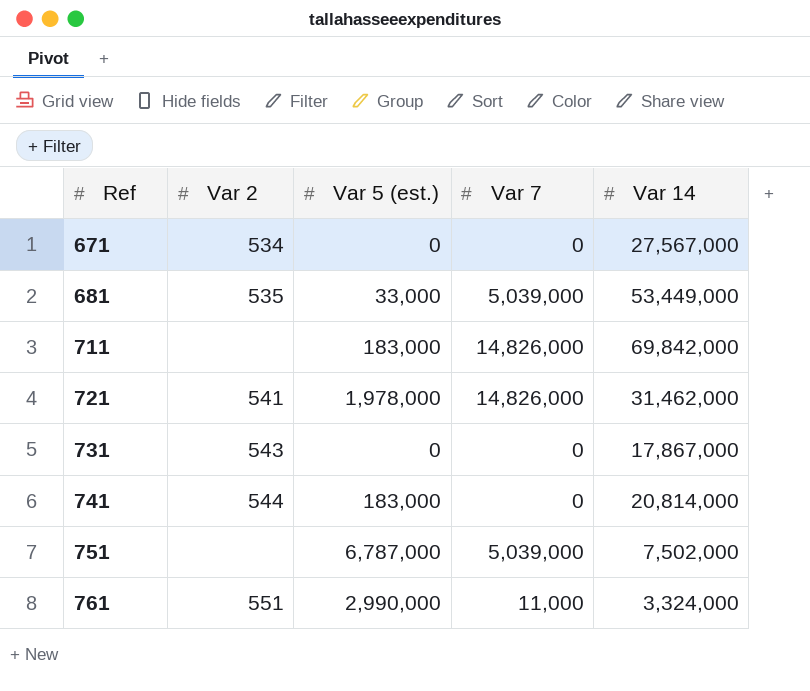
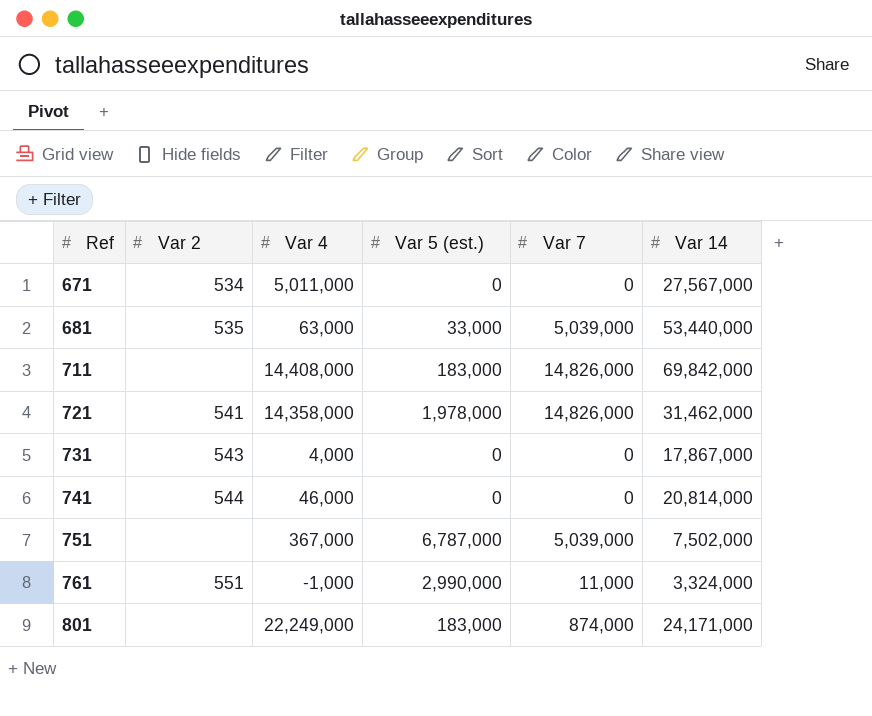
column Var 4 | position: none -> 3
681 | Var 14: 53,449,000 -> 53,440,000
741 | Var 5 (est.): 183,000 -> 0
row 801: none -> none | 22,249,000 | 183,000 | 874,000 | 24,171,000

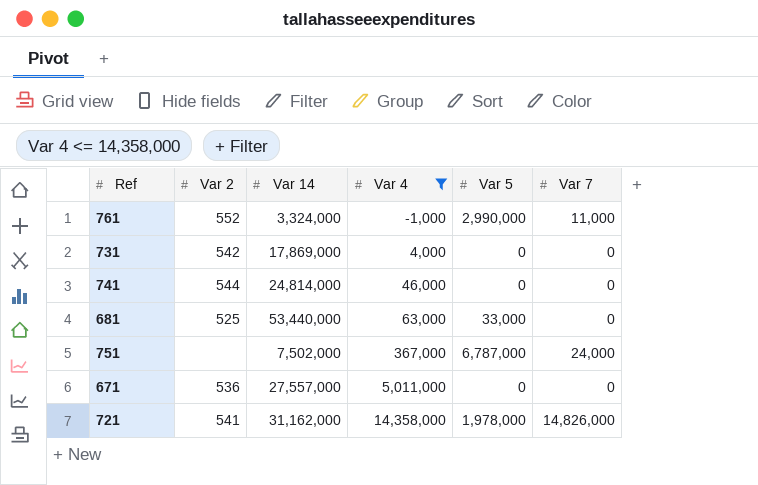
filter: none -> Var 4 <= 14,358,000
row order: Ref ascending -> Var 4 ascending
column Var 14 | position: 6 -> 3
column name: Var 5 (est.) -> Var 5
761 | Var 2: 551 -> 552
731 | Var 2: 543 -> 542
731 | Var 14: 17,867,000 -> 17,869,000
741 | Var 14: 20,814,000 -> 24,814,000
681 | Var 2: 535 -> 525
681 | Var 7: 5,039,000 -> 0
751 | Var 7: 5,039,000 -> 24,000
671 | Var 2: 534 -> 536
671 | Var 14: 27,567,000 -> 27,557,000
721 | Var 14: 31,462,000 -> 31,162,000

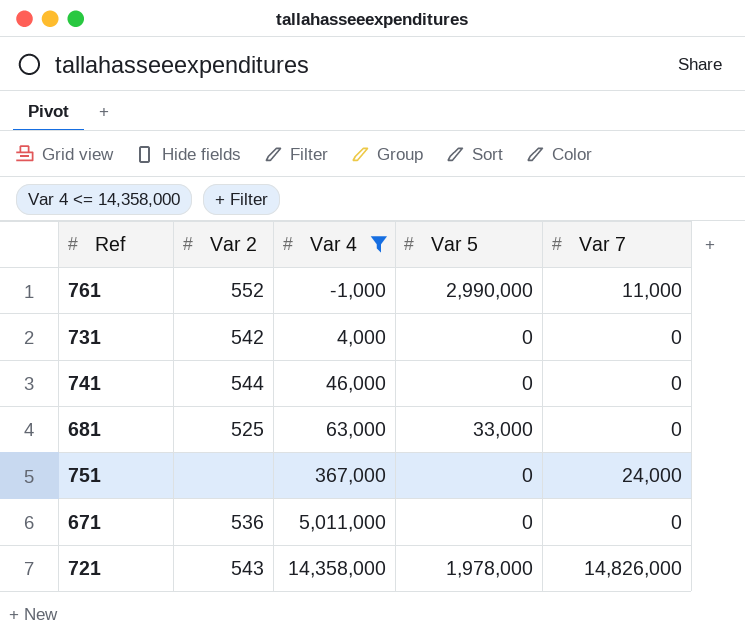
column Var 14 | position: 3 -> none
751 | Var 5: 6,787,000 -> 0
721 | Var 2: 541 -> 543

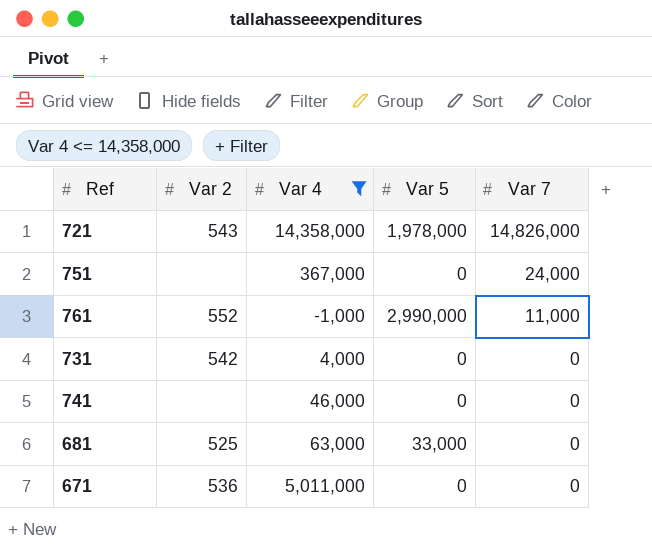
row order: Var 4 ascending -> Var 7 descending
741 | Var 2: 544 -> none

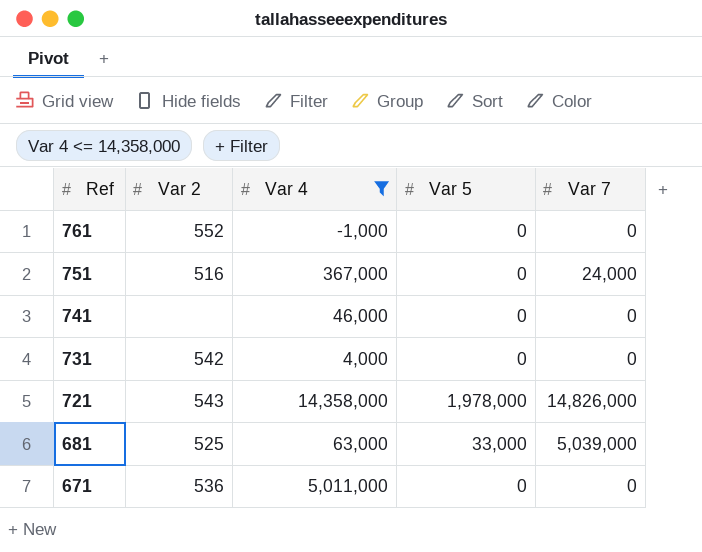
row order: Var 7 descending -> Ref descending
761 | Var 5: 2,990,000 -> 0
761 | Var 7: 11,000 -> 0
751 | Var 2: none -> 516
681 | Var 7: 0 -> 5,039,000

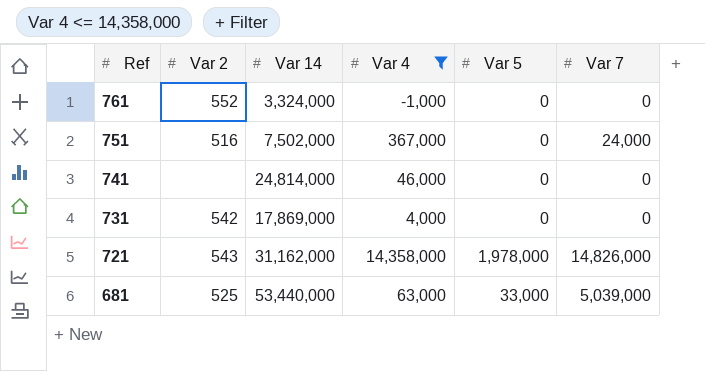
column Var 14 | position: none -> 3
row 671: 536 | 5,011,000 | 0 | 0 -> none

